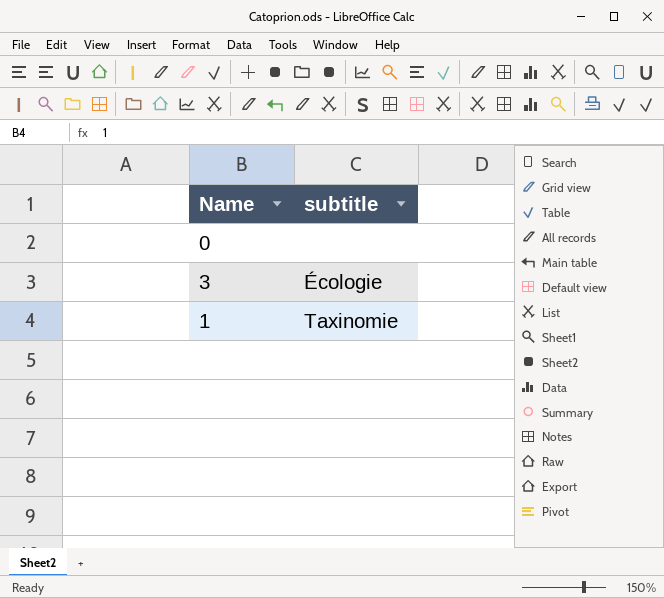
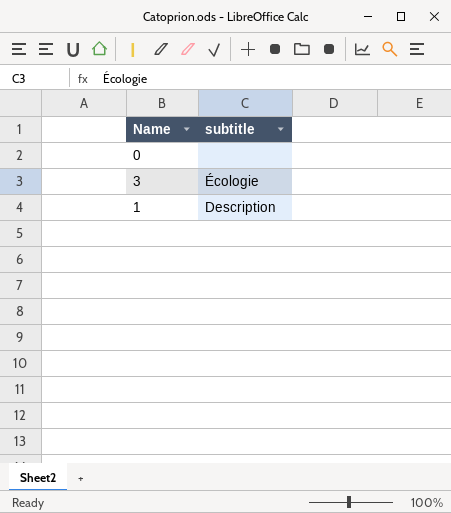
1 | subtitle: Taxinomie -> Description

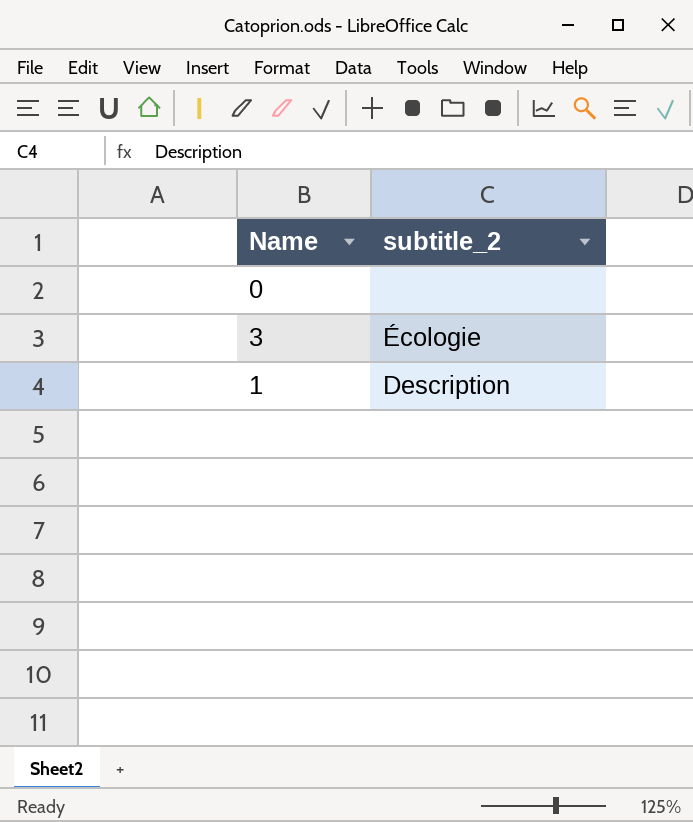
column name: subtitle -> subtitle_2

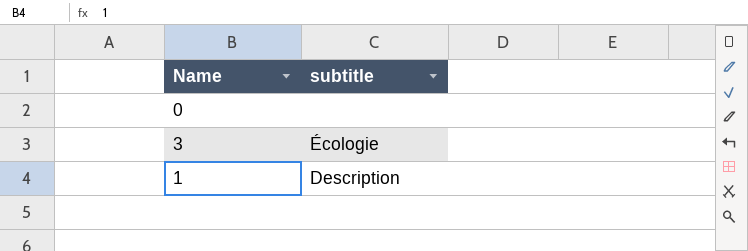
column name: subtitle_2 -> subtitle

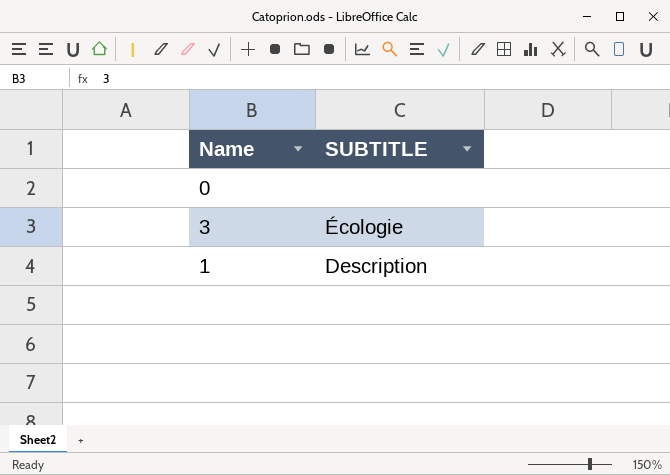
column name: subtitle -> SUBTITLE

